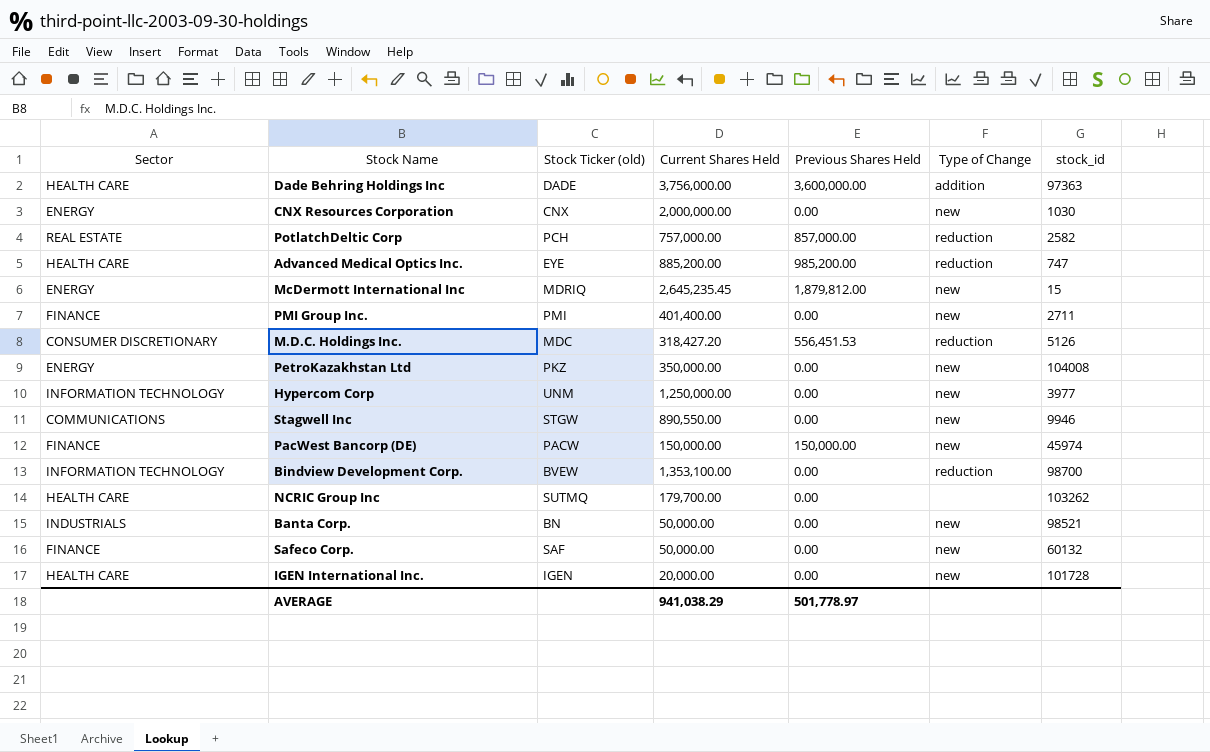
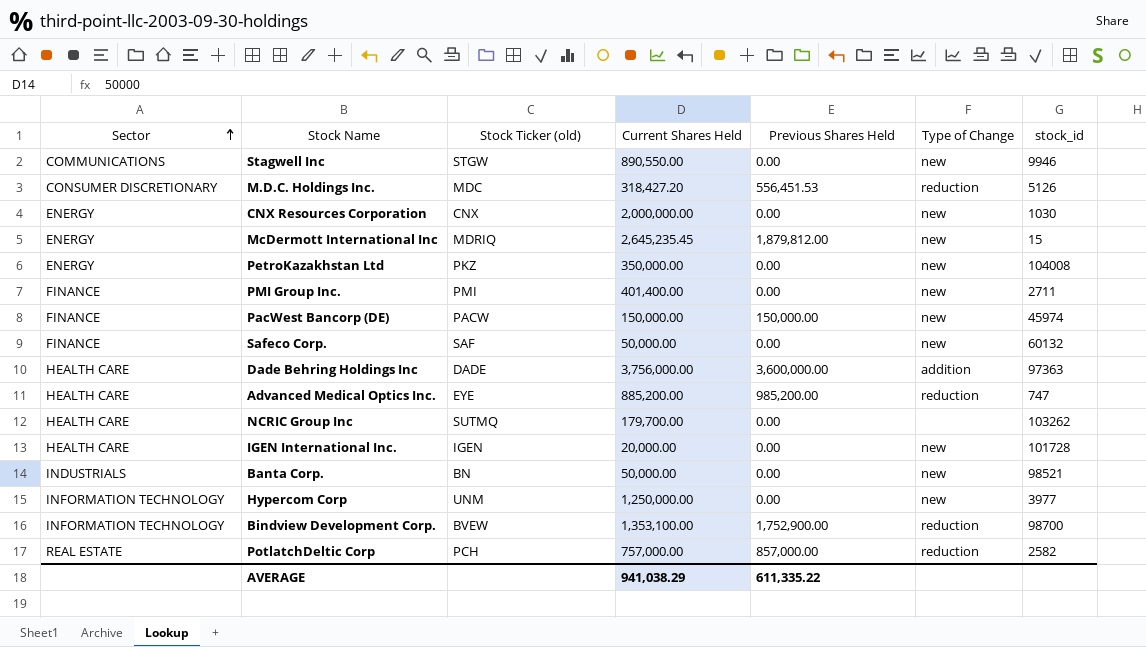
row order: none -> Sector ascending
Bindview Development Corp. | Previous Shares Held: 0.00 -> 1,752,900.00
AVERAGE | Previous Shares Held: 501,778.97 -> 611,335.22

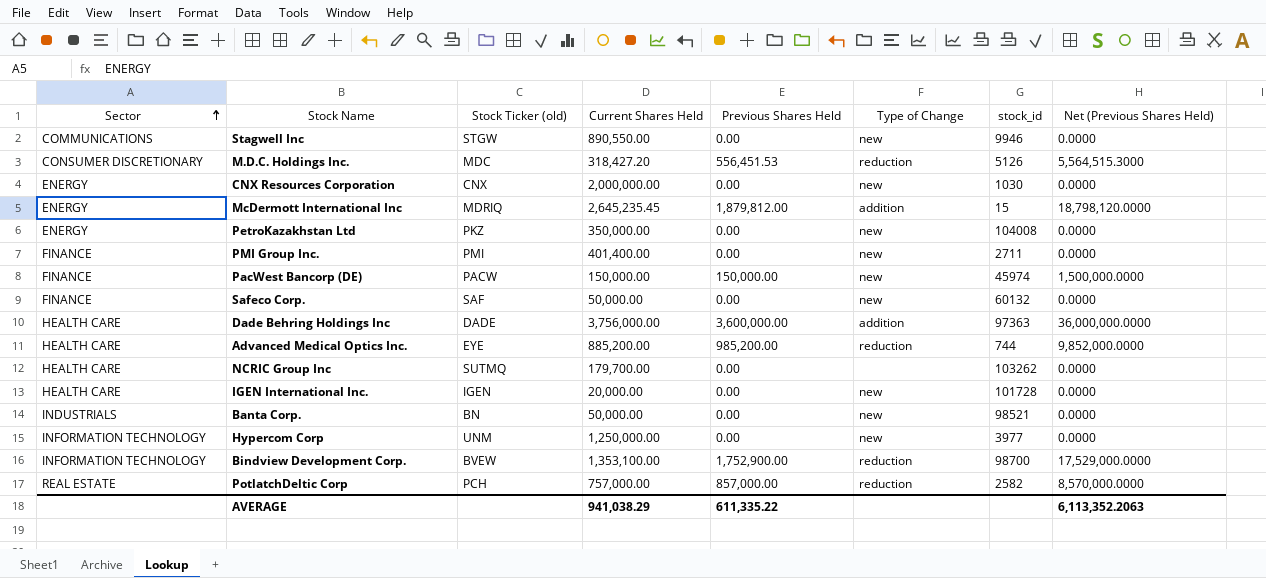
column Net (Previous Shares Held) | formula: none -> [Previous Shares Held] * 10
McDermott International Inc | Type of Change: new -> addition
Advanced Medical Optics Inc. | stock_id: 747 -> 744

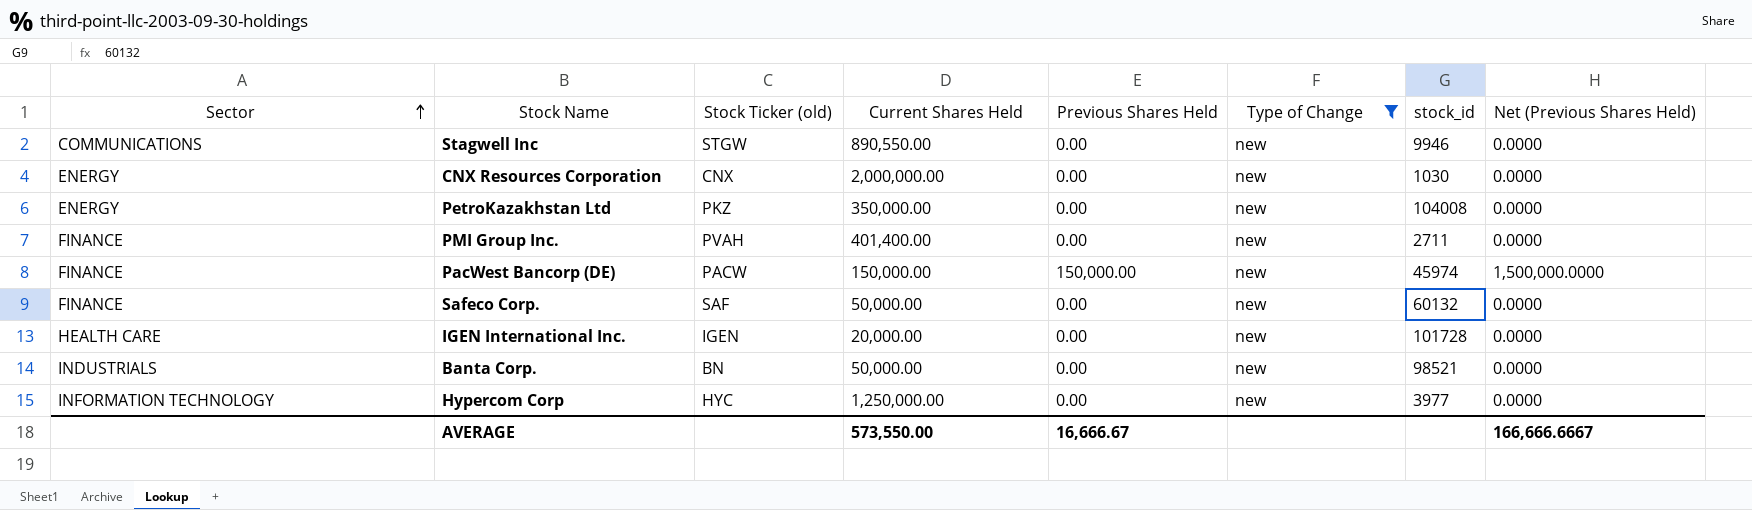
filter: none -> Type of Change = new
PMI Group Inc. | Stock Ticker (old): PMI -> PVAH
Hypercom Corp | Stock Ticker (old): UNM -> HYC
AVERAGE | Current Shares Held: 941,038.29 -> 573,550.00
AVERAGE | Previous Shares Held: 611,335.22 -> 16,666.67
AVERAGE | Net (Previous Shares Held): 6,113,352.2063 -> 166,666.6667

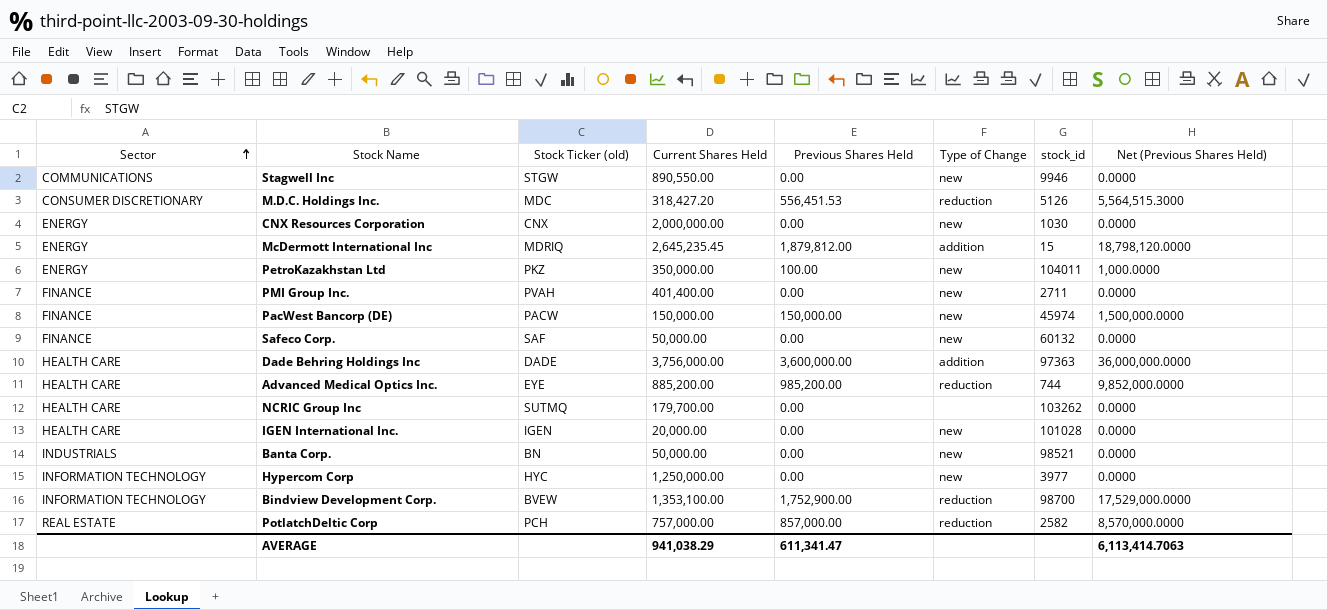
filter: Type of Change = new -> none
PetroKazakhstan Ltd | Previous Shares Held: 0.00 -> 100.00
PetroKazakhstan Ltd | stock_id: 104008 -> 104011
PetroKazakhstan Ltd | Net (Previous Shares Held): 0.0000 -> 1,000.0000
IGEN International Inc. | stock_id: 101728 -> 101028
AVERAGE | Current Shares Held: 573,550.00 -> 941,038.29
AVERAGE | Previous Shares Held: 16,666.67 -> 611,341.47
AVERAGE | Net (Previous Shares Held): 166,666.6667 -> 6,113,414.7063

